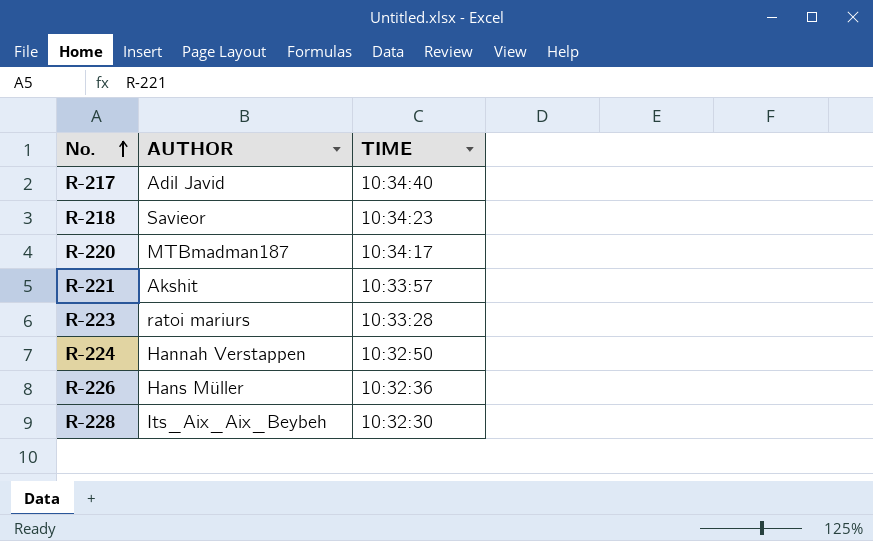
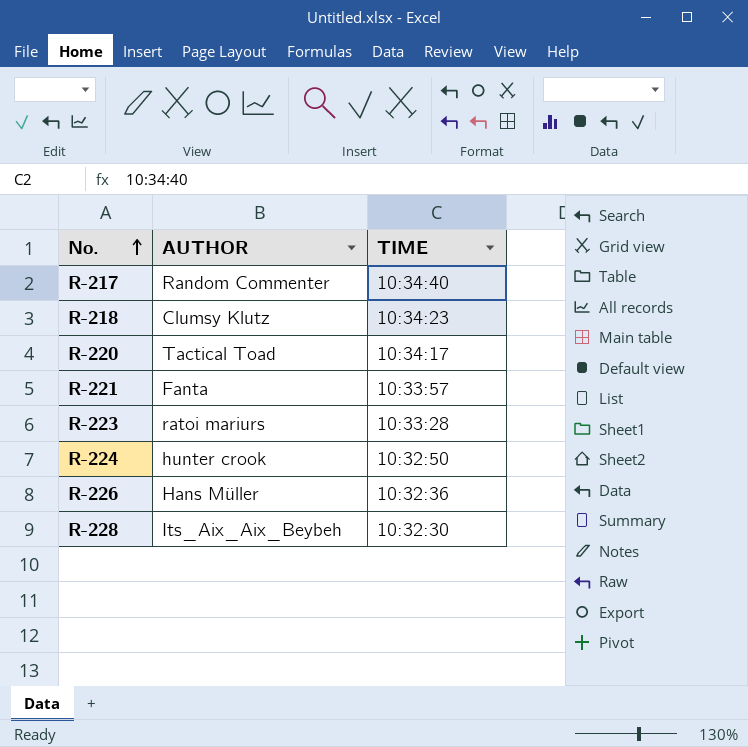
R-217 | AUTHOR: Adil Javid -> Random Commenter
R-218 | AUTHOR: Savieor -> Clumsy Klutz
R-220 | AUTHOR: MTBmadman187 -> Tactical Toad
R-221 | AUTHOR: Akshit -> Fanta
R-224 | AUTHOR: Hannah Verstappen -> hunter crook

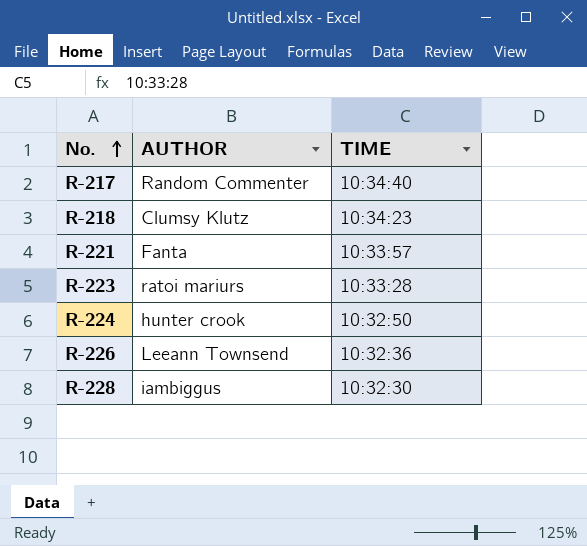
row R-220: Tactical Toad | 10:34:17 -> none
R-226 | AUTHOR: Hans Müller -> Leeann Townsend
R-228 | AUTHOR: Its_Aix_Aix_Beybeh -> iambiggus

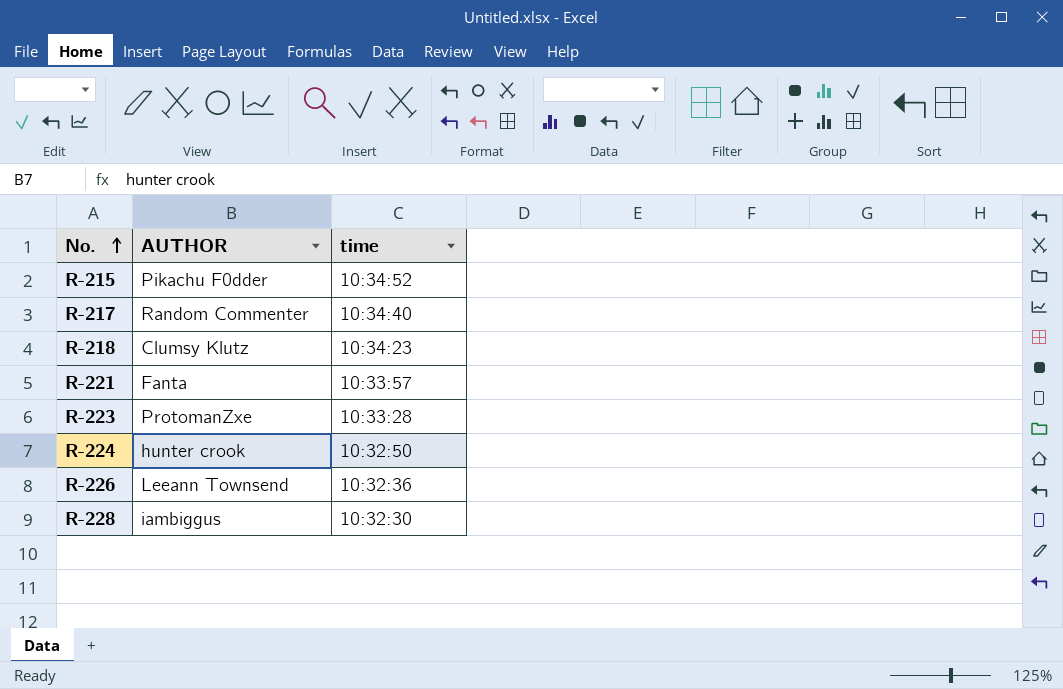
column name: TIME -> time
row R-215: none -> Pikachu F0dder | 10:34:52
R-223 | AUTHOR: ratoi mariurs -> ProtomanZxe

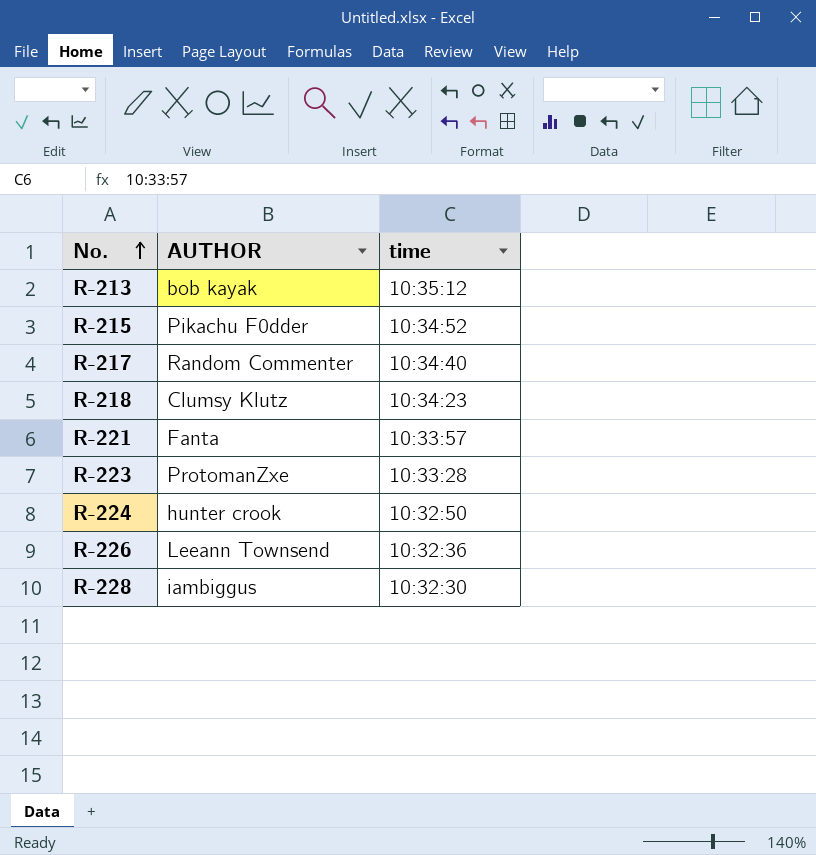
row R-213: none -> bob kayak | 10:35:12

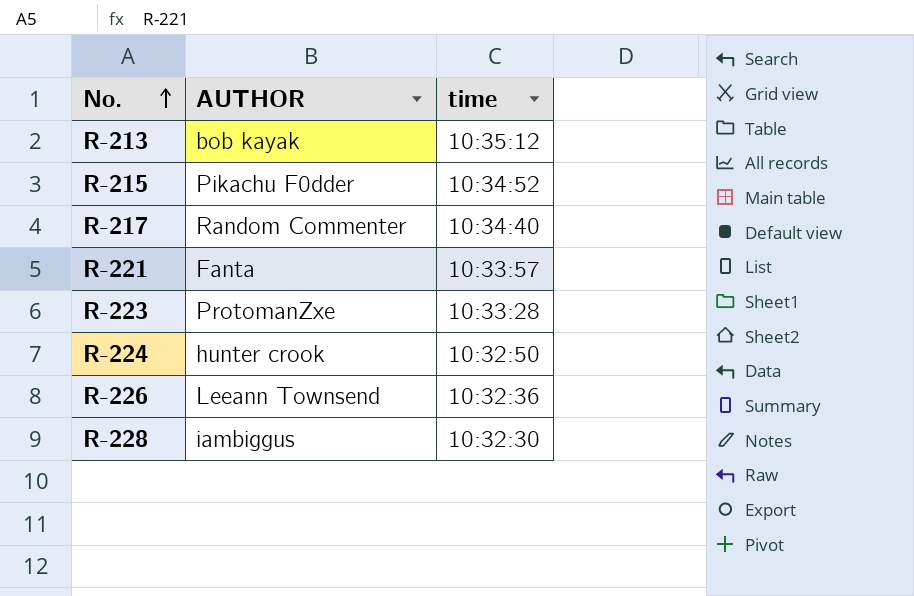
row R-218: Clumsy Klutz | 10:34:23 -> none

